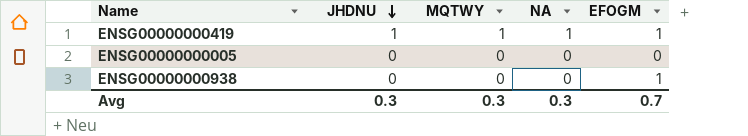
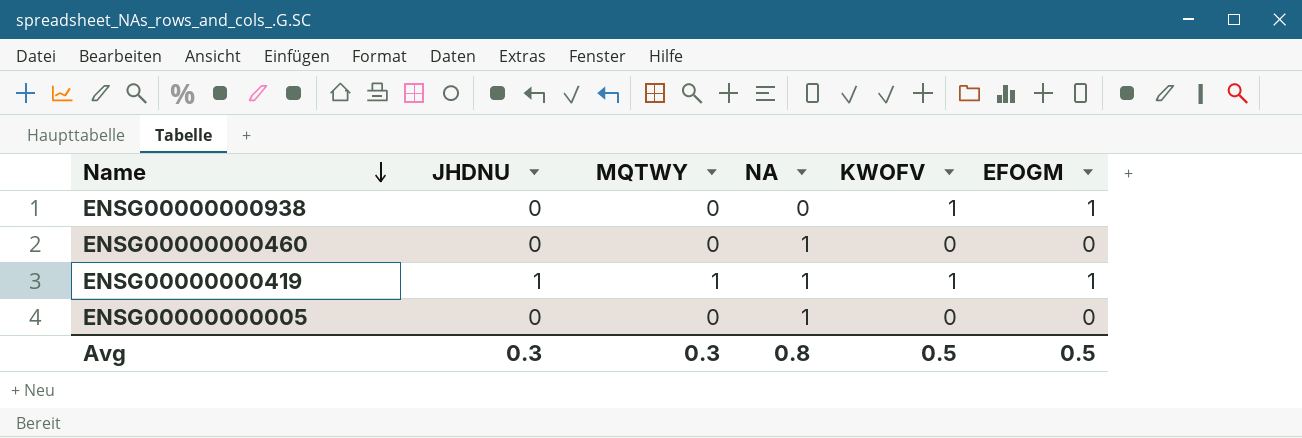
row order: JHDNU descending -> Name descending
column KWOFV | position: none -> 5
row ENSG00000000460: none -> 0 | 0 | 1 | 0 | 0
ENSG00000000005 | NA: 0 -> 1
Avg | NA: 0.3 -> 0.8
Avg | EFOGM: 0.7 -> 0.5

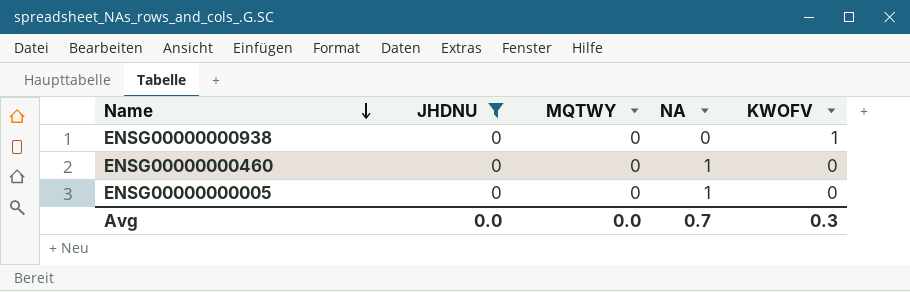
filter: none -> JHDNU = 0
column EFOGM | position: 6 -> none
Avg | JHDNU: 0.3 -> 0.0
Avg | MQTWY: 0.3 -> 0.0
Avg | NA: 0.8 -> 0.7
Avg | KWOFV: 0.5 -> 0.3

